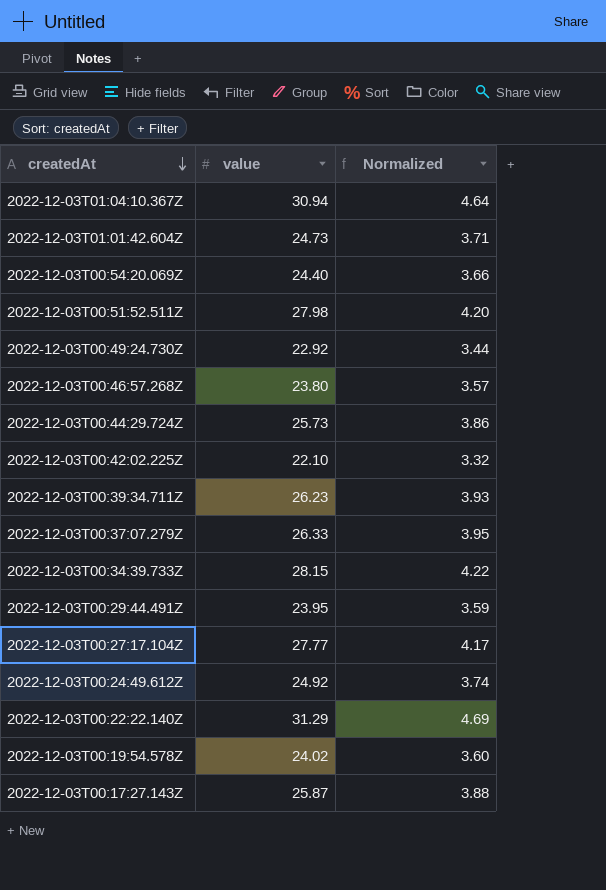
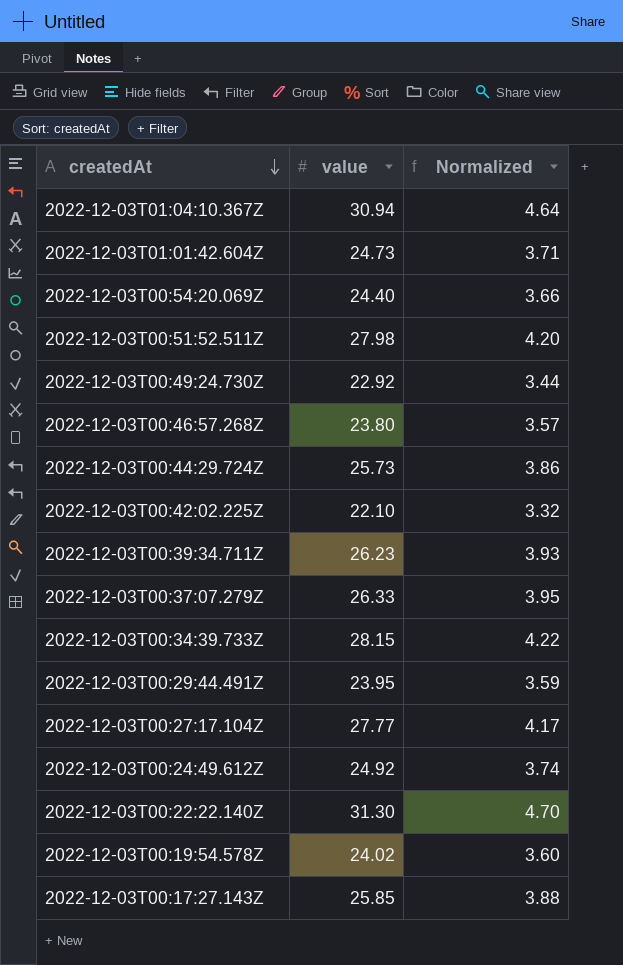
2022-12-03T00:22:22.140Z | value: 31.29 -> 31.30
2022-12-03T00:22:22.140Z | Normalized: 4.69 -> 4.70
2022-12-03T00:17:27.143Z | value: 25.87 -> 25.85

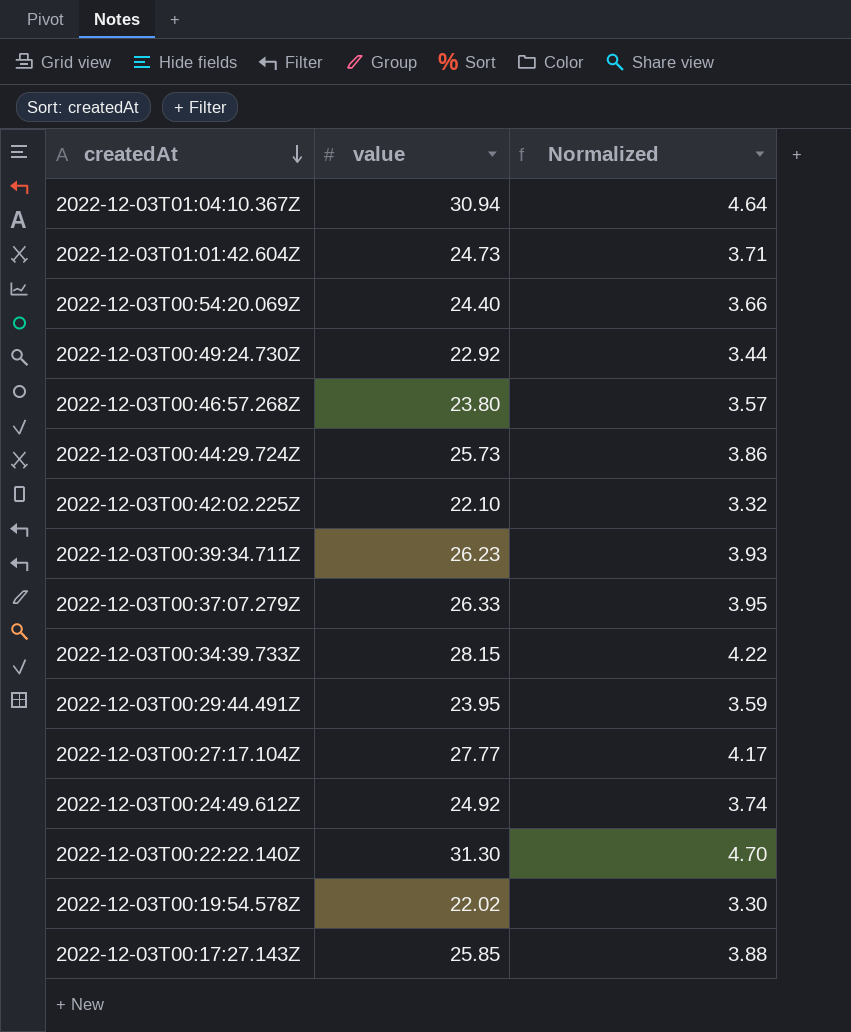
row 2022-12-03T00:51:52.511Z: 27.98 | 4.20 -> none
2022-12-03T00:19:54.578Z | value: 24.02 -> 22.02
2022-12-03T00:19:54.578Z | Normalized: 3.60 -> 3.30

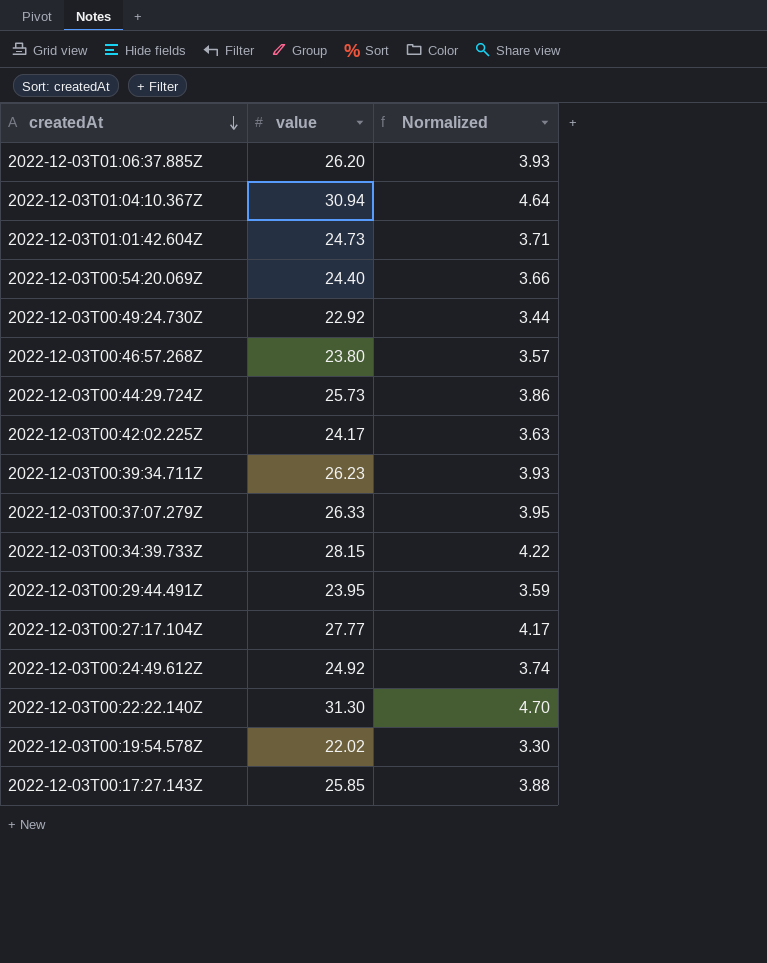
row 2022-12-03T01:06:37.885Z: none -> 26.20 | 3.93
2022-12-03T00:42:02.225Z | value: 22.10 -> 24.17
2022-12-03T00:42:02.225Z | Normalized: 3.32 -> 3.63

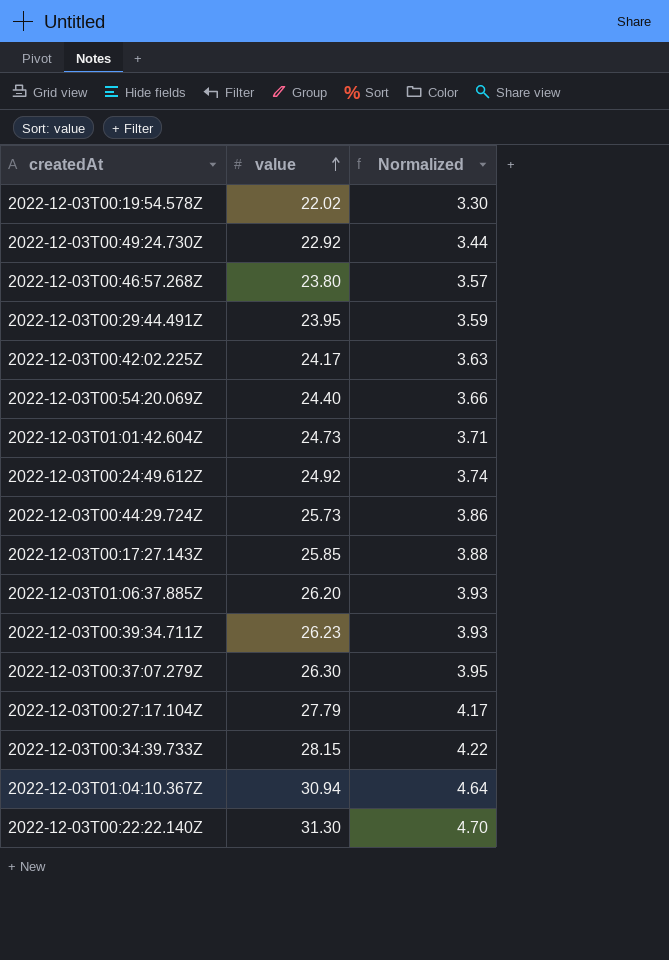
row order: createdAt descending -> value ascending
2022-12-03T00:37:07.279Z | value: 26.33 -> 26.30
2022-12-03T00:27:17.104Z | value: 27.77 -> 27.79

